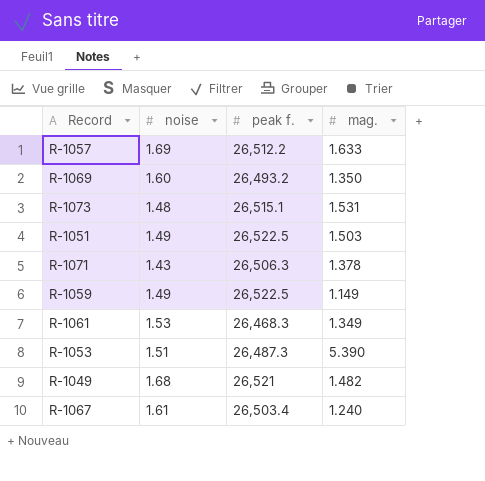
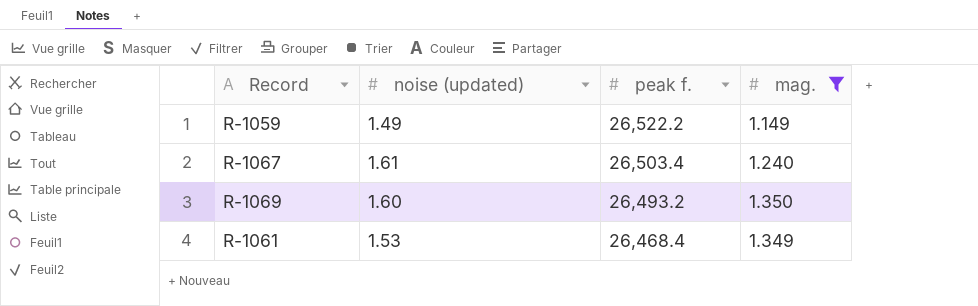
filter: none -> mag. <= 1.350
row order: none -> peak f. descending
column name: noise -> noise (updated)
R-1059 | peak f.: 26,522.5 -> 26,522.2
R-1061 | peak f.: 26,468.3 -> 26,468.4

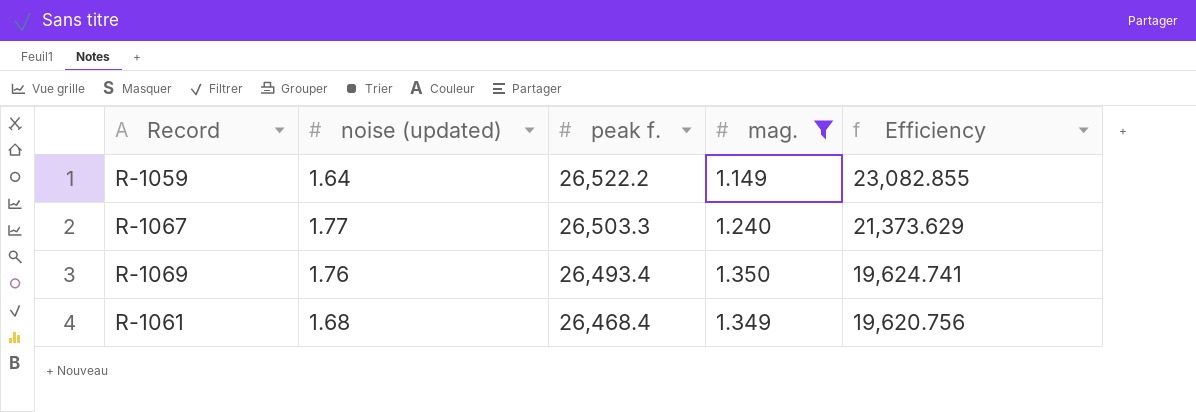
column Efficiency | formula: none -> [peak f.] / [mag.]
R-1059 | noise (updated): 1.49 -> 1.64
R-1067 | noise (updated): 1.61 -> 1.77
R-1067 | peak f.: 26,503.4 -> 26,503.3
R-1069 | noise (updated): 1.60 -> 1.76
R-1069 | peak f.: 26,493.2 -> 26,493.4
R-1061 | noise (updated): 1.53 -> 1.68

